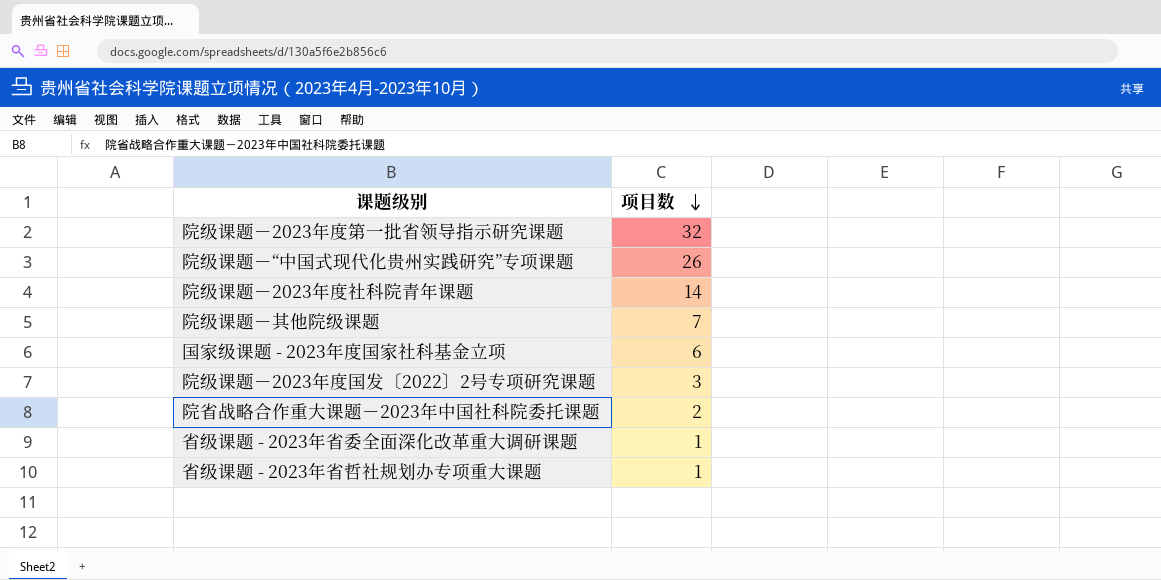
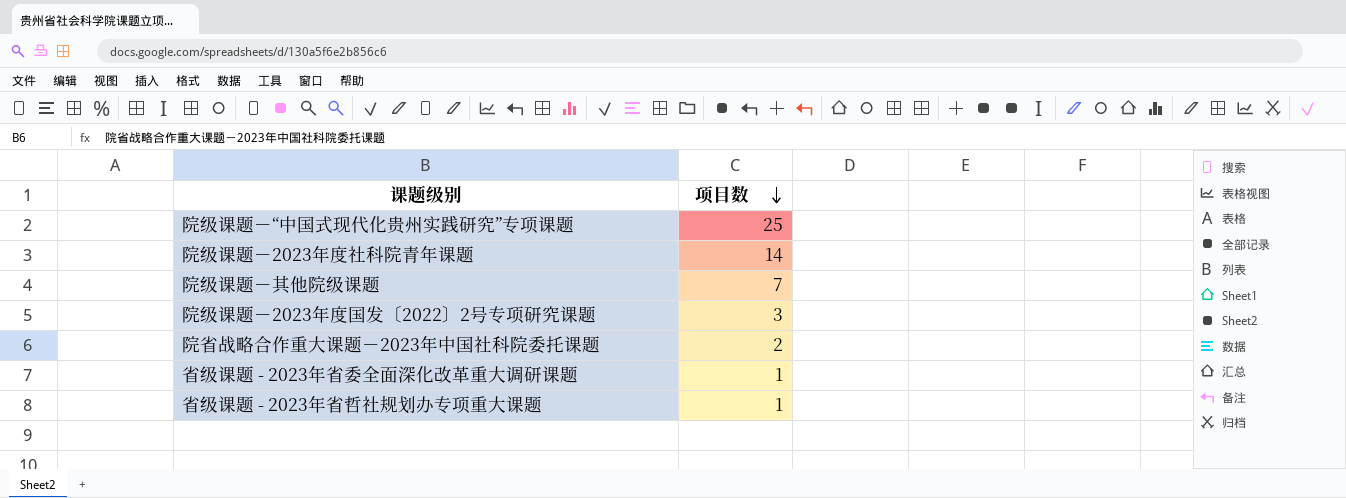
row 院级课题－2023年度第一批省领导指示研究课题: 32 -> none
row 国家级课题 - 2023年度国家社科基金立项: 6 -> none
院级课题－“中国式现代化贵州实践研究”专项课题 | 项目数: 26 -> 25

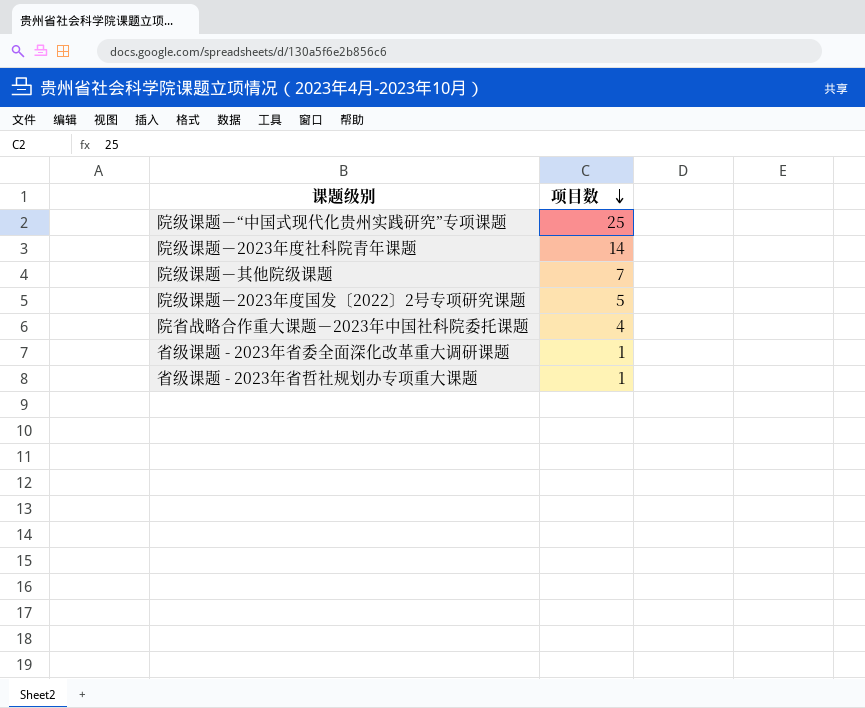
院级课题－2023年度国发〔2022〕2号专项研究课题 | 项目数: 3 -> 5
院省战略合作重大课题－2023年中国社科院委托课题 | 项目数: 2 -> 4

